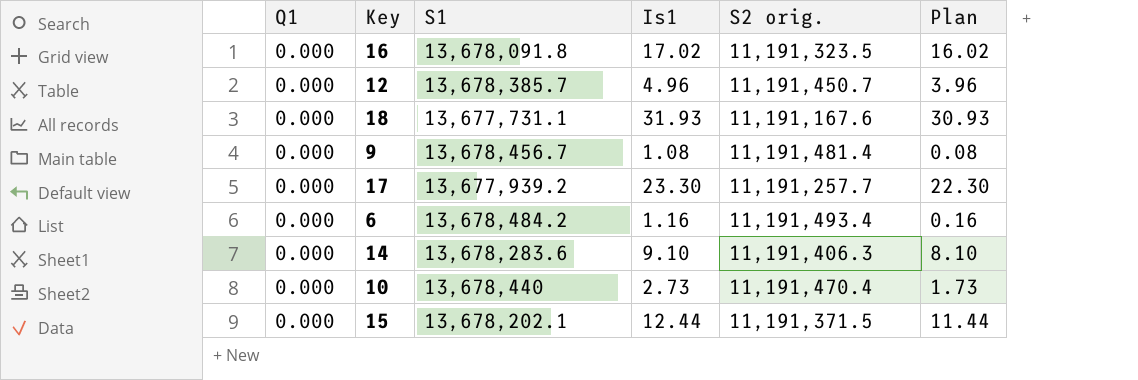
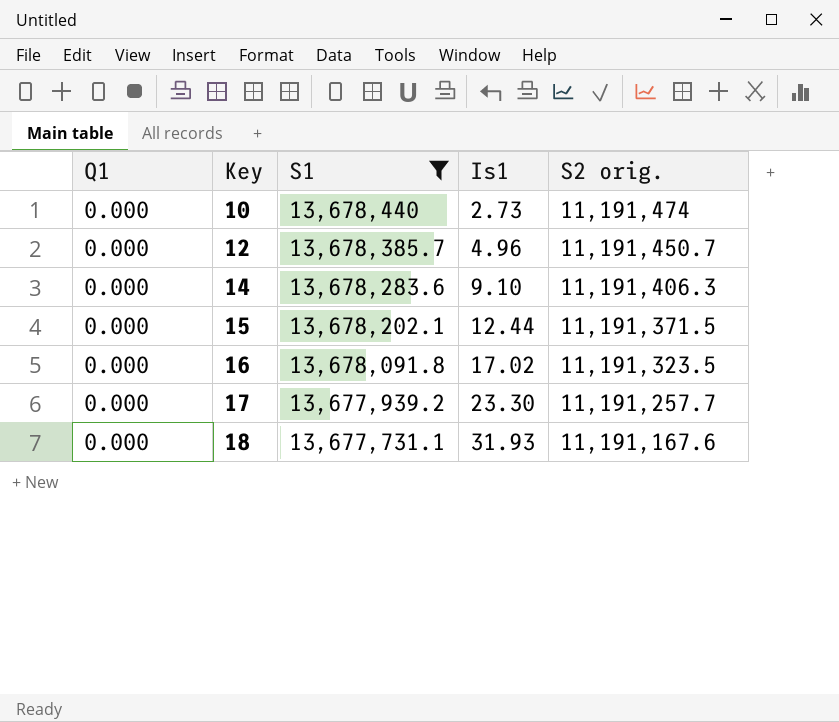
filter: none -> S1 <= 13,678,440
row order: none -> Key ascending
column Plan | formula: [Is1] - 1 -> none
10 | S2 orig.: 11,191,470.4 -> 11,191,474

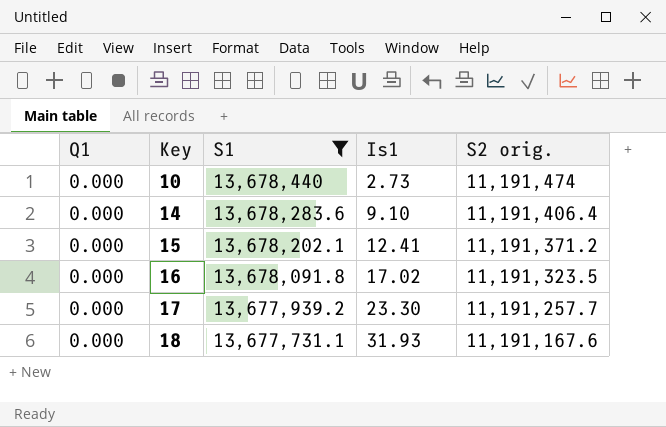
row 12: 0.000 | 13,678,385.7 | 4.96 | 11,191,450.7 -> none
14 | S2 orig.: 11,191,406.3 -> 11,191,406.4
15 | Is1: 12.44 -> 12.41
15 | S2 orig.: 11,191,371.5 -> 11,191,371.2

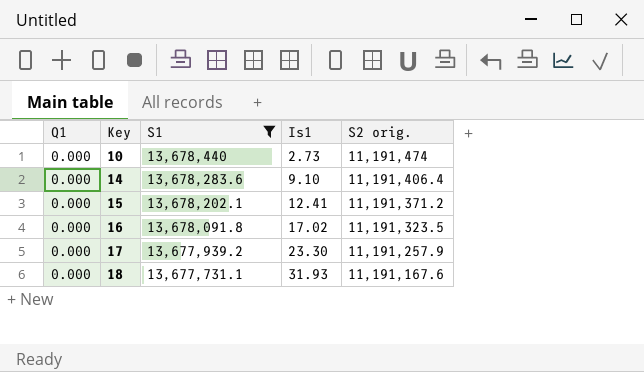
17 | S2 orig.: 11,191,257.7 -> 11,191,257.9

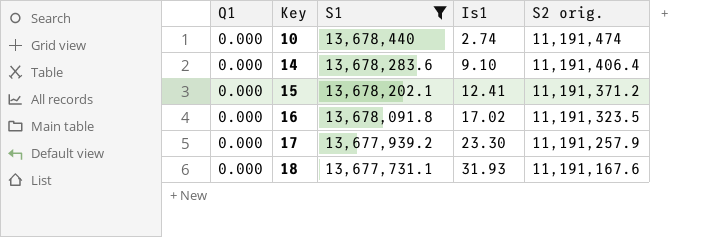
10 | Is1: 2.73 -> 2.74

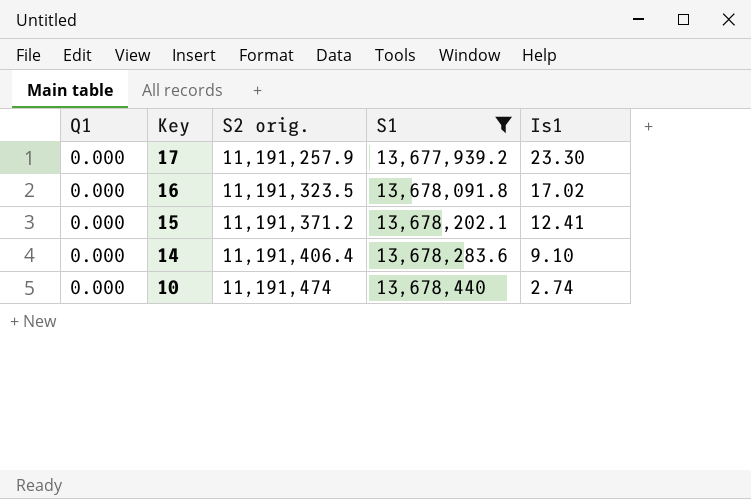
row order: Key ascending -> Key descending
column S2 orig. | position: 5 -> 3
row 18: 0.000 | 13,677,731.1 | 31.93 | 11,191,167.6 -> none

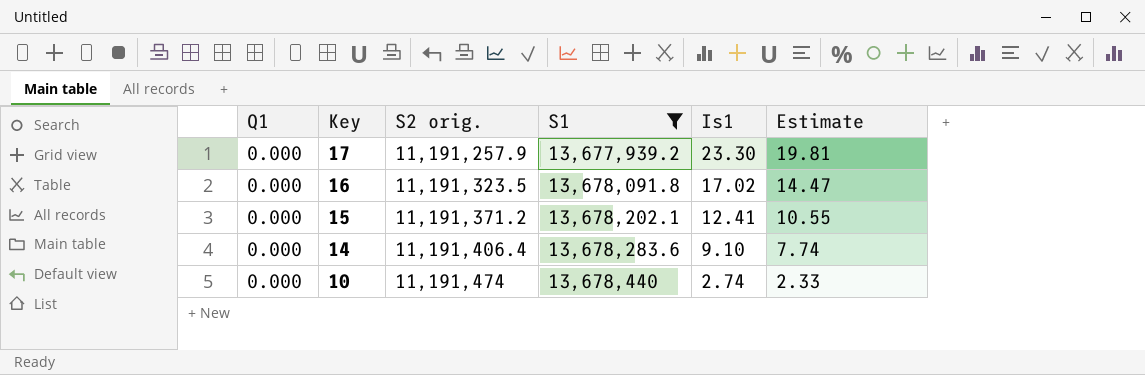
column Estimate | formula: none -> [Is1] * 0.85

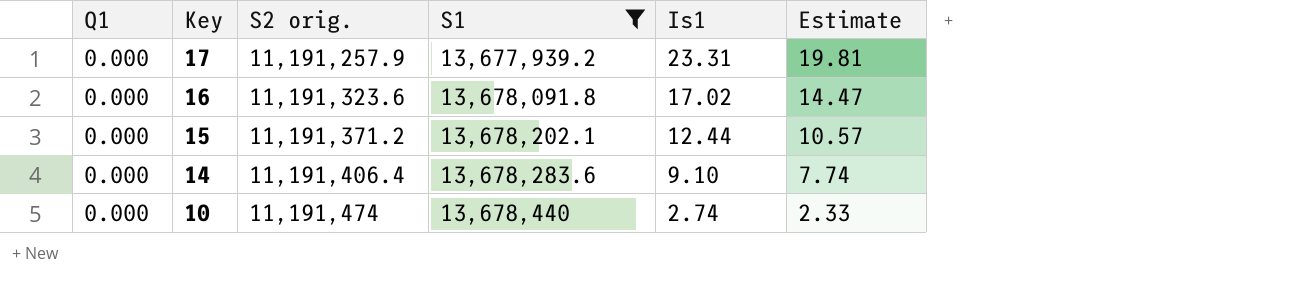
17 | Is1: 23.30 -> 23.31
16 | S2 orig.: 11,191,323.5 -> 11,191,323.6
15 | Is1: 12.41 -> 12.44
15 | Estimate: 10.55 -> 10.57

